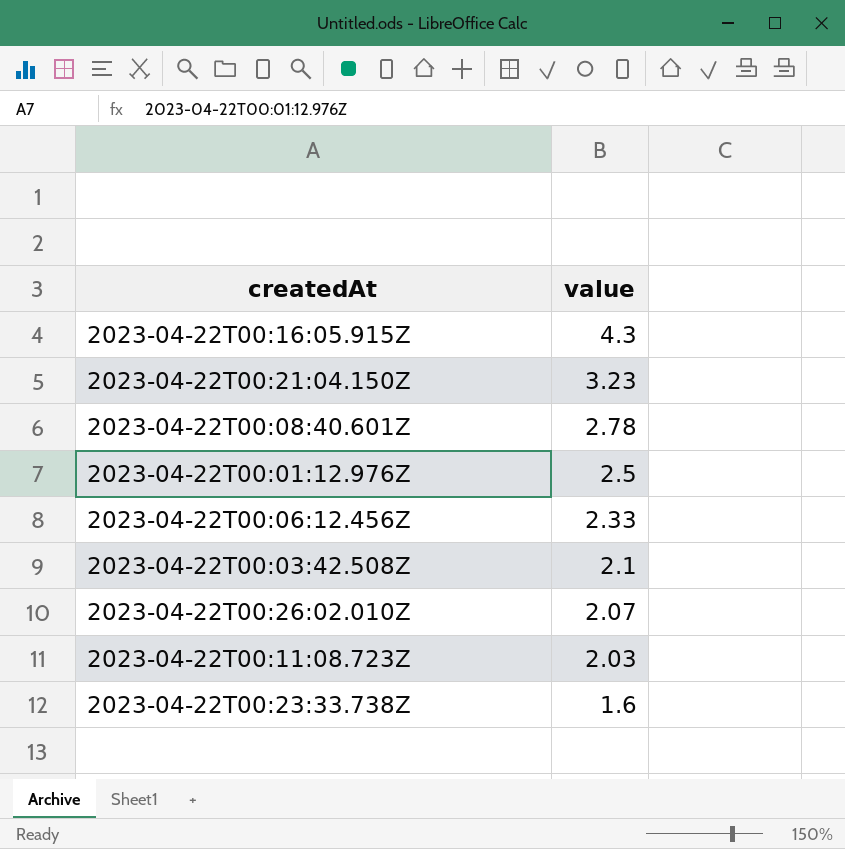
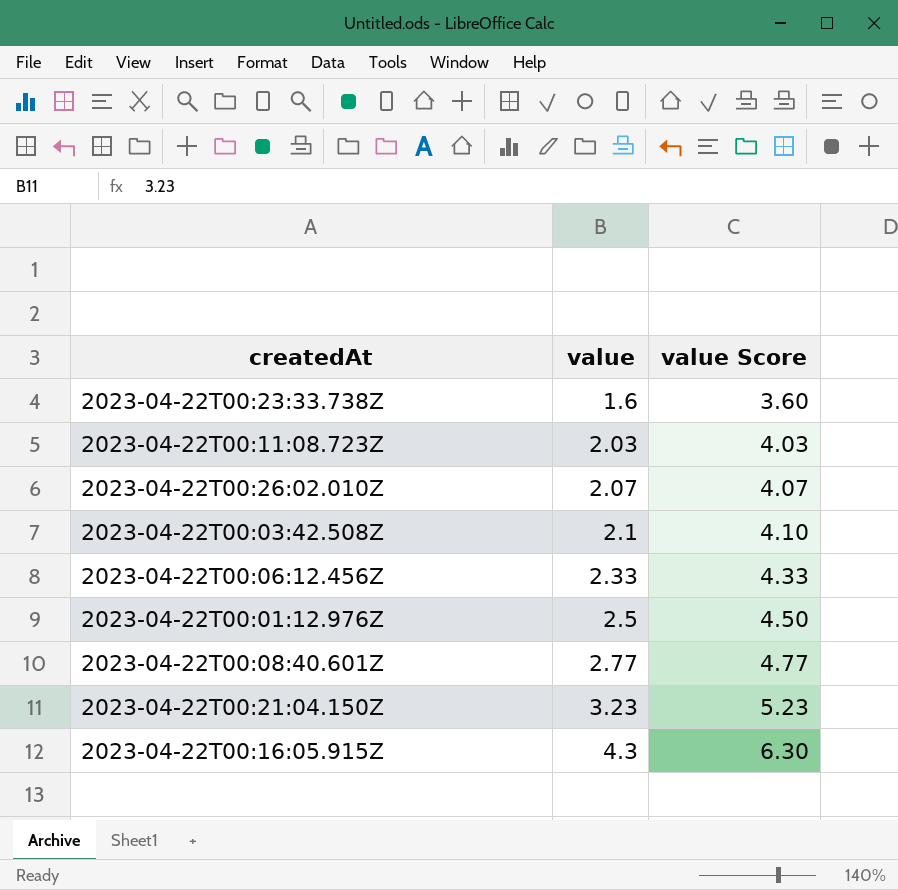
row order: value descending -> value ascending
column value Score | formula: none -> [value] + 2
2023-04-22T00:08:40.601Z | value: 2.78 -> 2.77

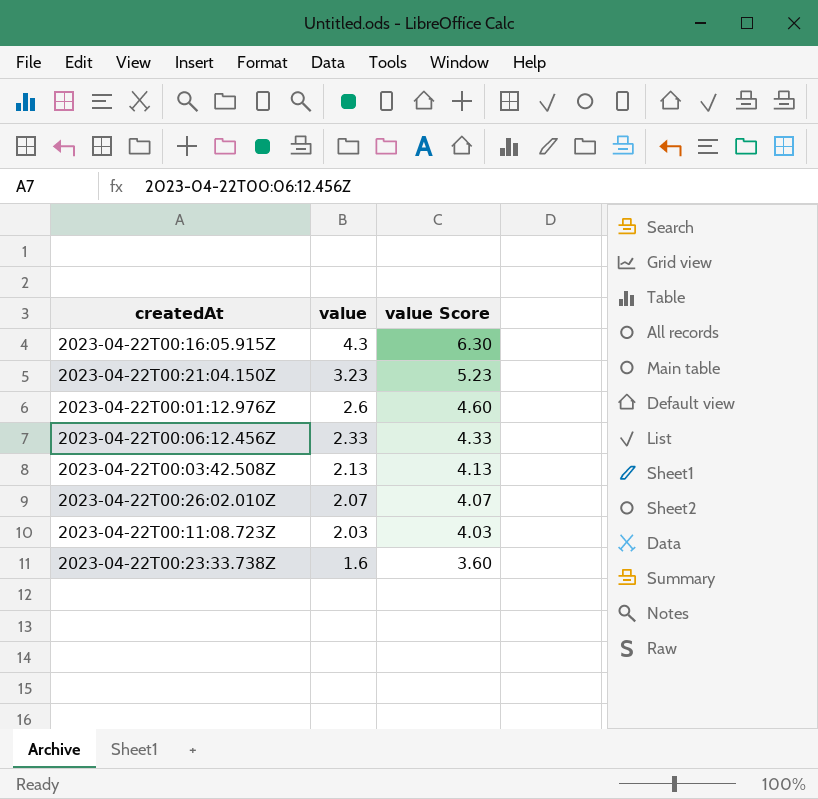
row order: value ascending -> value descending
row 2023-04-22T00:08:40.601Z: 2.77 | 4.77 -> none
2023-04-22T00:01:12.976Z | value: 2.5 -> 2.6
2023-04-22T00:01:12.976Z | value Score: 4.50 -> 4.60
2023-04-22T00:03:42.508Z | value: 2.1 -> 2.13
2023-04-22T00:03:42.508Z | value Score: 4.10 -> 4.13

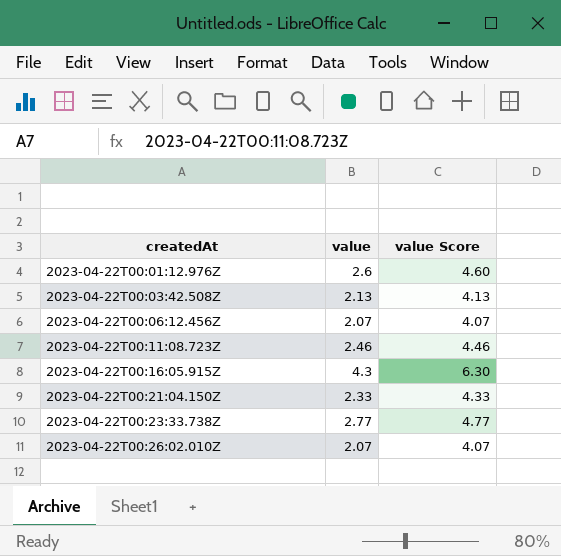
row order: value descending -> createdAt ascending
2023-04-22T00:06:12.456Z | value: 2.33 -> 2.07
2023-04-22T00:06:12.456Z | value Score: 4.33 -> 4.07
2023-04-22T00:11:08.723Z | value: 2.03 -> 2.46
2023-04-22T00:11:08.723Z | value Score: 4.03 -> 4.46
2023-04-22T00:21:04.150Z | value: 3.23 -> 2.33
2023-04-22T00:21:04.150Z | value Score: 5.23 -> 4.33
2023-04-22T00:23:33.738Z | value: 1.6 -> 2.77
2023-04-22T00:23:33.738Z | value Score: 3.60 -> 4.77

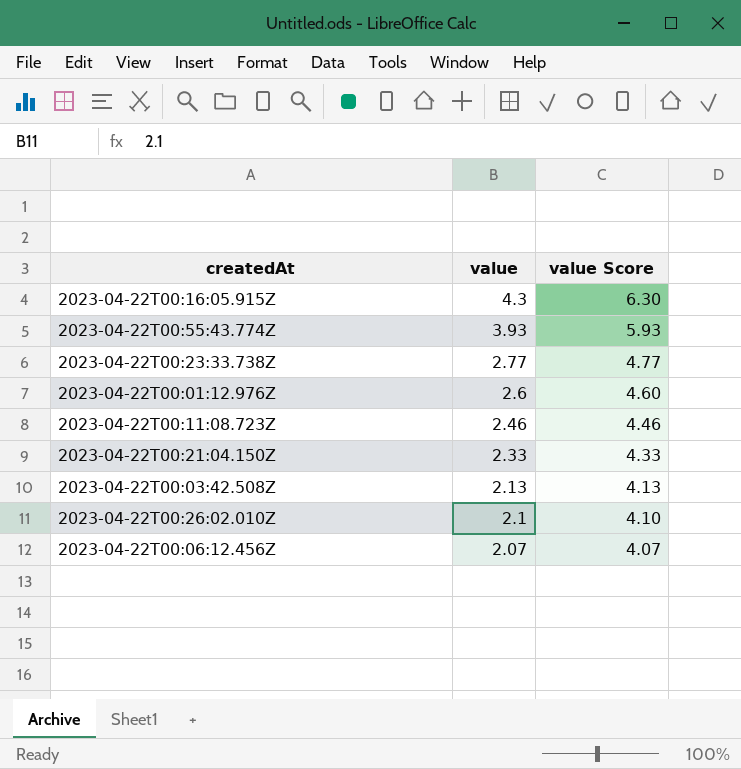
row order: createdAt ascending -> value descending
row 2023-04-22T00:55:43.774Z: none -> 3.93 | 5.93
2023-04-22T00:26:02.010Z | value: 2.07 -> 2.1
2023-04-22T00:26:02.010Z | value Score: 4.07 -> 4.10

